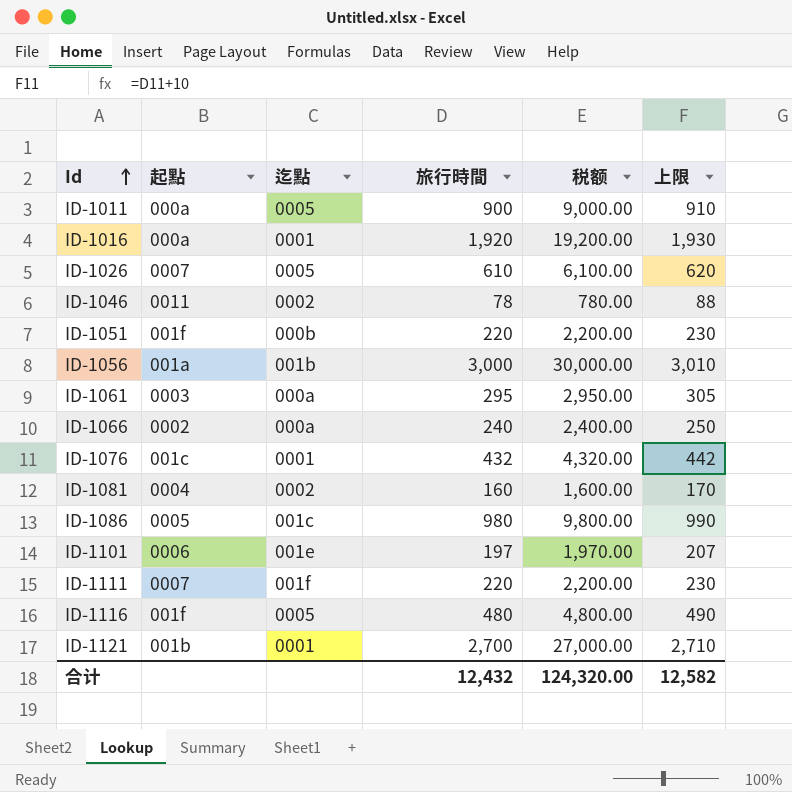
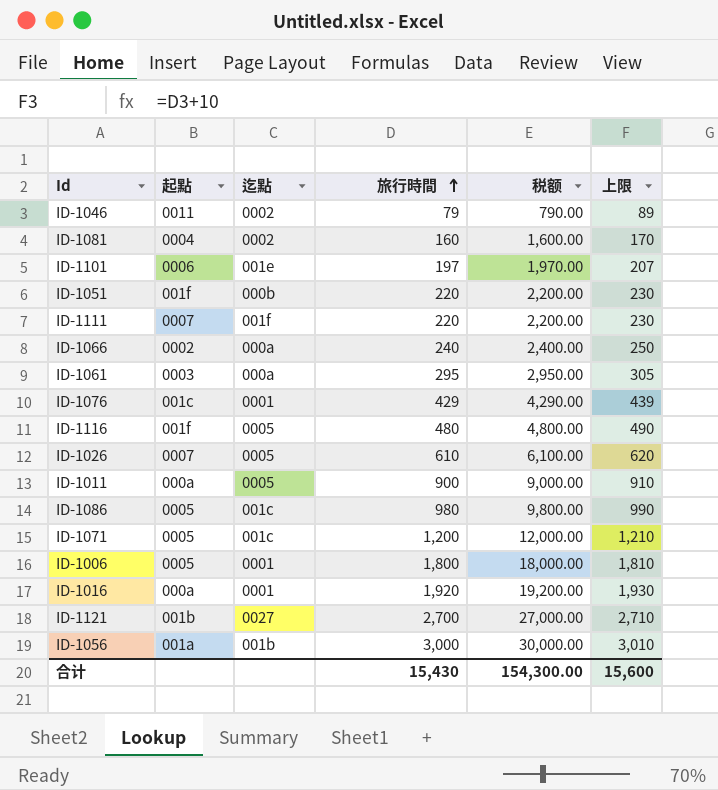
row order: Id ascending -> 旅行時間 ascending
ID-1046 | 旅行時間: 78 -> 79
ID-1046 | 税额: 780.00 -> 790.00
ID-1046 | 上限: 88 -> 89
ID-1076 | 旅行時間: 432 -> 429
ID-1076 | 税额: 4,320.00 -> 4,290.00
ID-1076 | 上限: 442 -> 439
row ID-1071: none -> 0005 | 001c | 1,200 | 12,000.00 | 1,210
row ID-1006: none -> 0005 | 0001 | 1,800 | 18,000.00 | 1,810
ID-1121 | 迄點: 0001 -> 0027
合计 | 旅行時間: 12,432 -> 15,430
合计 | 税额: 124,320.00 -> 154,300.00
合计 | 上限: 12,582 -> 15,600

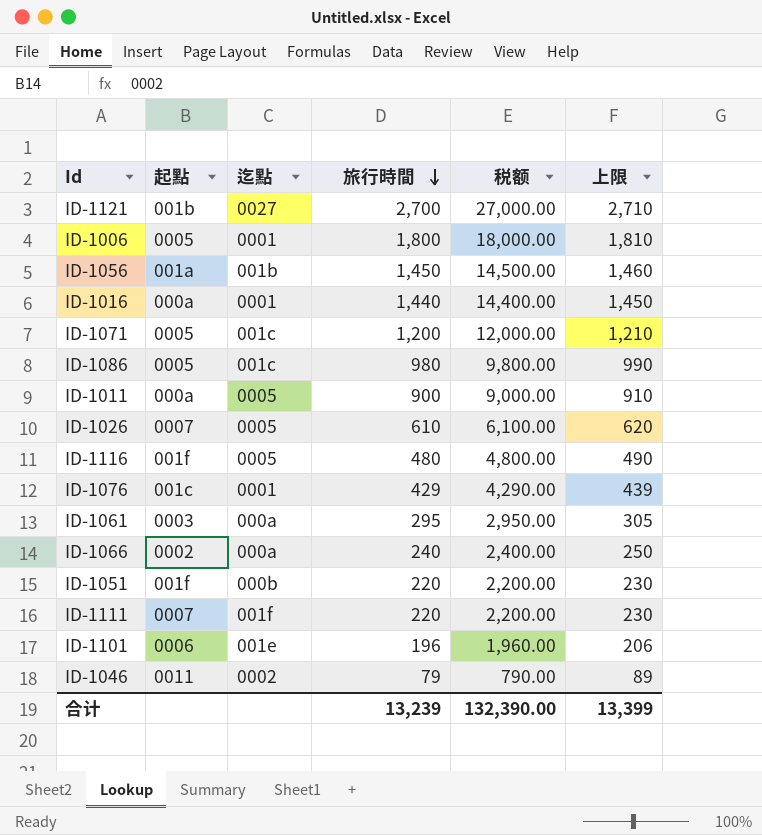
row order: 旅行時間 ascending -> 旅行時間 descending
row ID-1081: 0004 | 0002 | 160 | 1,600.00 | 170 -> none
ID-1056 | 旅行時間: 3,000 -> 1,450
ID-1056 | 税额: 30,000.00 -> 14,500.00
ID-1056 | 上限: 3,010 -> 1,460
ID-1016 | 旅行時間: 1,920 -> 1,440
ID-1016 | 税额: 19,200.00 -> 14,400.00
ID-1016 | 上限: 1,930 -> 1,450
ID-1101 | 旅行時間: 197 -> 196
ID-1101 | 税额: 1,970.00 -> 1,960.00
ID-1101 | 上限: 207 -> 206
合计 | 旅行時間: 15,430 -> 13,239
合计 | 税额: 154,300.00 -> 132,390.00
合计 | 上限: 15,600 -> 13,399

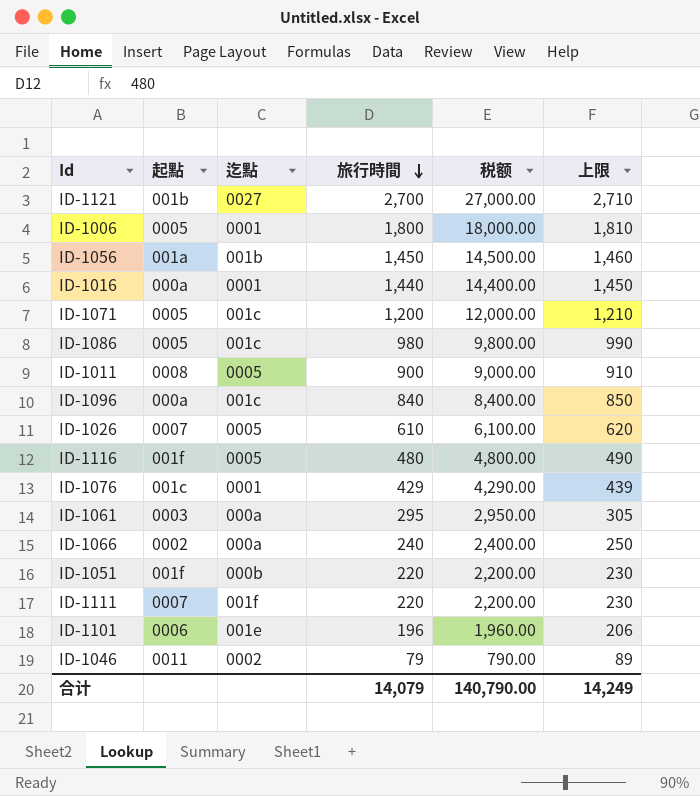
ID-1011 | 起點: 000a -> 0008
row ID-1096: none -> 000a | 001c | 840 | 8,400.00 | 850
合计 | 旅行時間: 13,239 -> 14,079
合计 | 税额: 132,390.00 -> 140,790.00
合计 | 上限: 13,399 -> 14,249

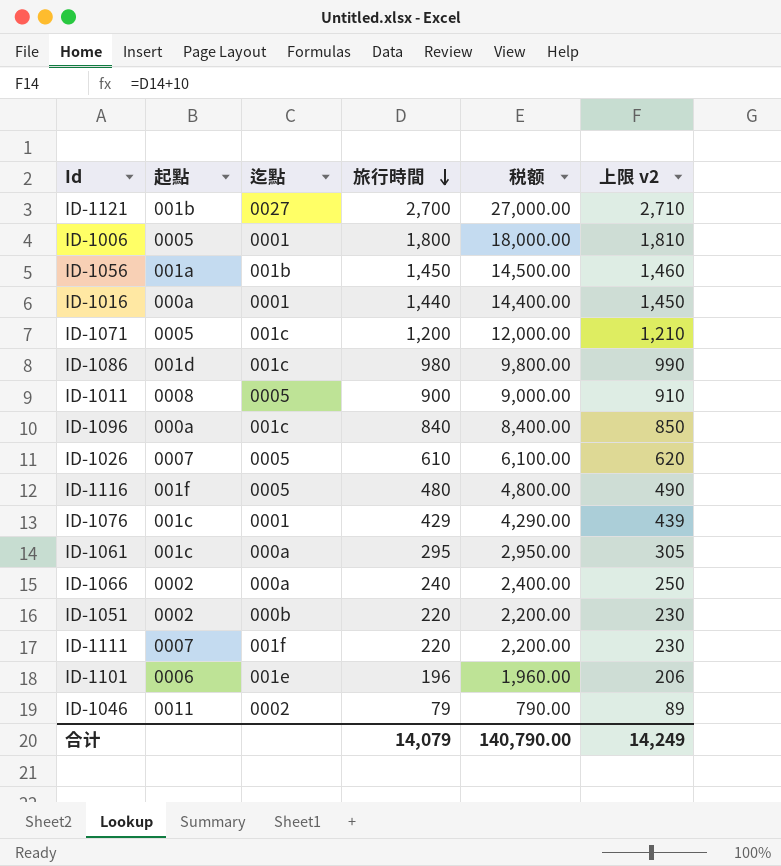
column name: 上限 -> 上限 v2
ID-1086 | 起點: 0005 -> 001d
ID-1061 | 起點: 0003 -> 001c
ID-1051 | 起點: 001f -> 0002

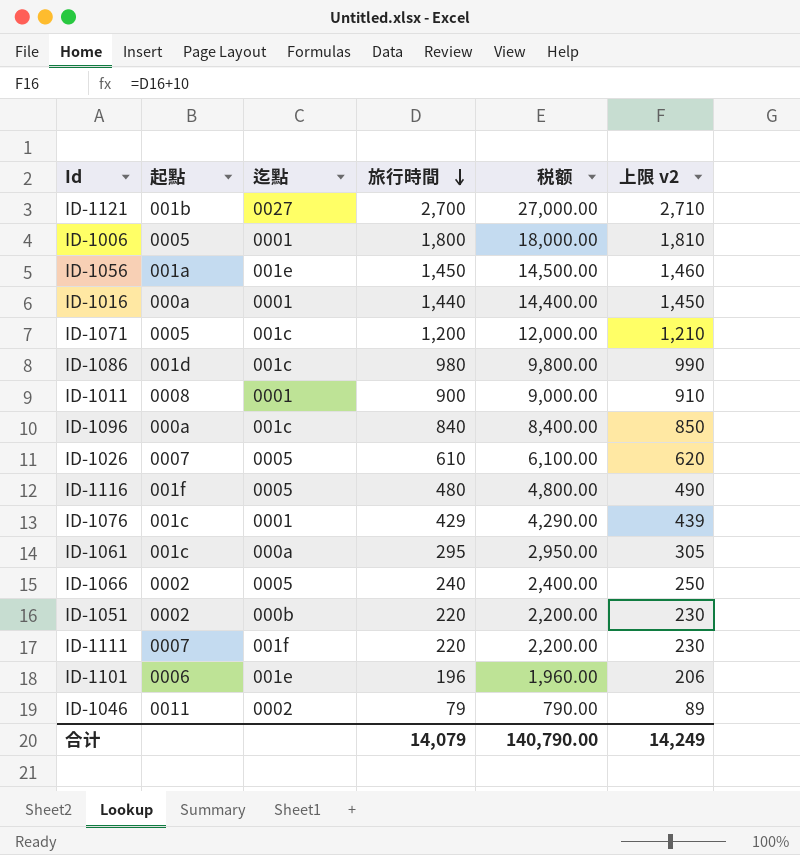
ID-1056 | 迄點: 001b -> 001e
ID-1011 | 迄點: 0005 -> 0001
ID-1066 | 迄點: 000a -> 0005

